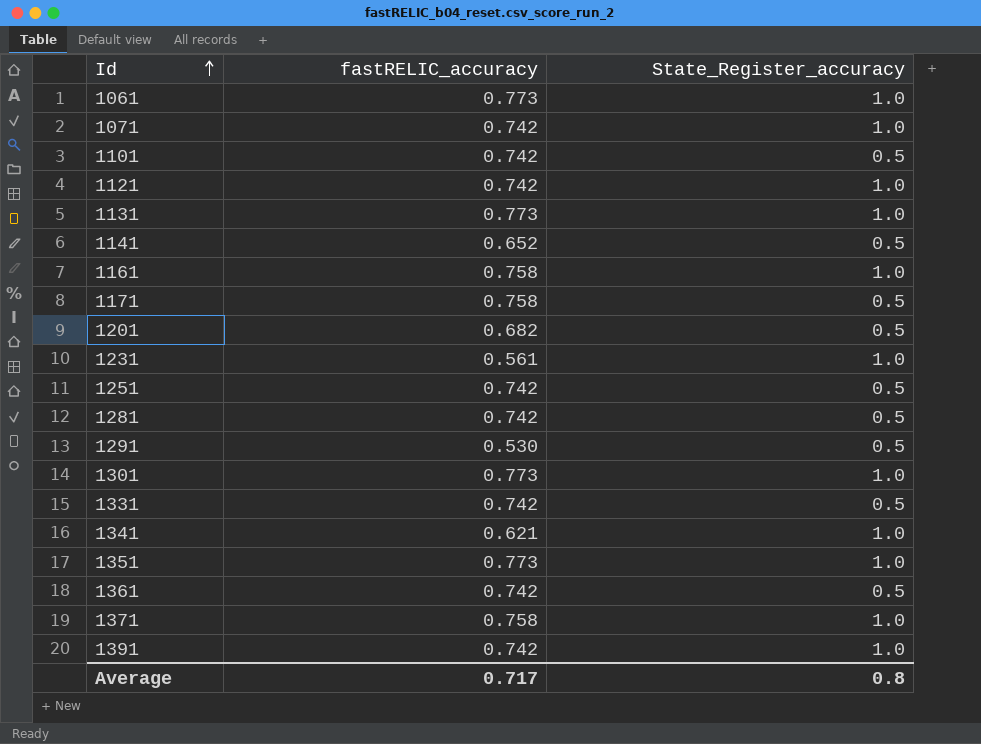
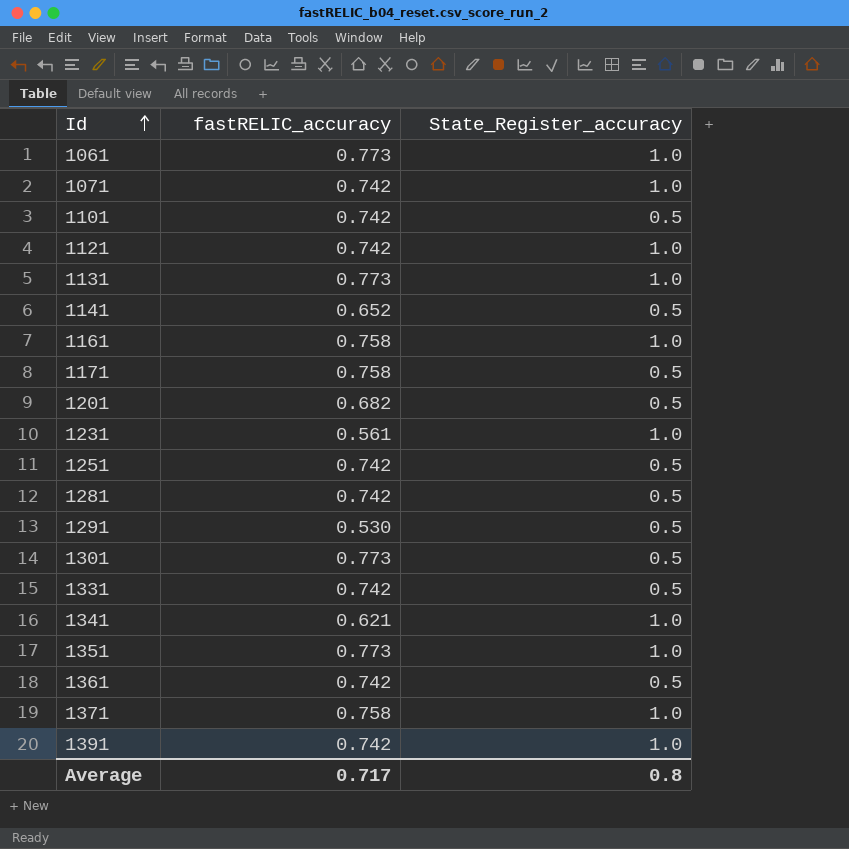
1301 | State_Register_accuracy: 1.0 -> 0.5

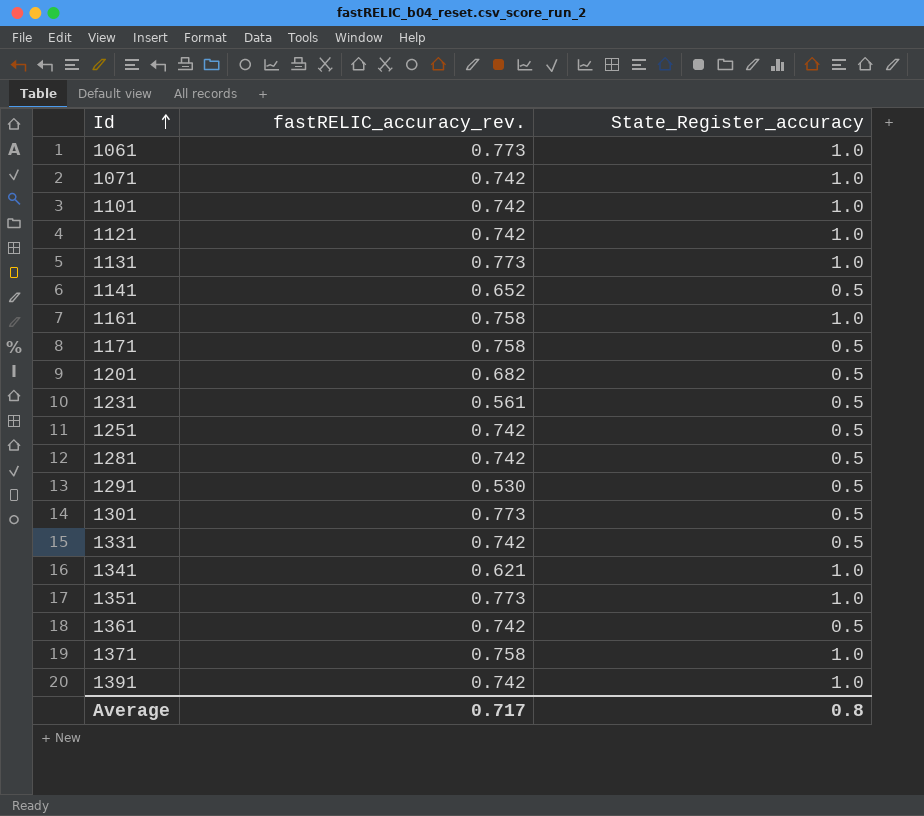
column name: fastRELIC_accuracy -> fastRELIC_accuracy_rev.
1101 | State_Register_accuracy: 0.5 -> 1.0
1231 | State_Register_accuracy: 1.0 -> 0.5

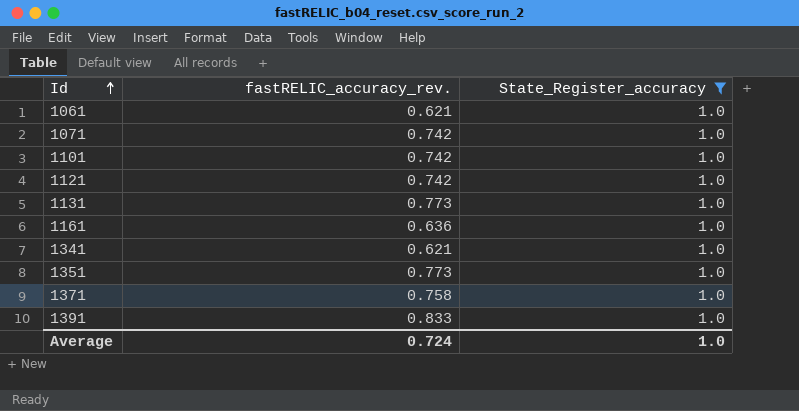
filter: none -> State_Register_accuracy = 1.0
1061 | fastRELIC_accuracy_rev.: 0.773 -> 0.621
1161 | fastRELIC_accuracy_rev.: 0.758 -> 0.636
1391 | fastRELIC_accuracy_rev.: 0.742 -> 0.833
Average | fastRELIC_accuracy_rev.: 0.717 -> 0.724
Average | State_Register_accuracy: 0.8 -> 1.0

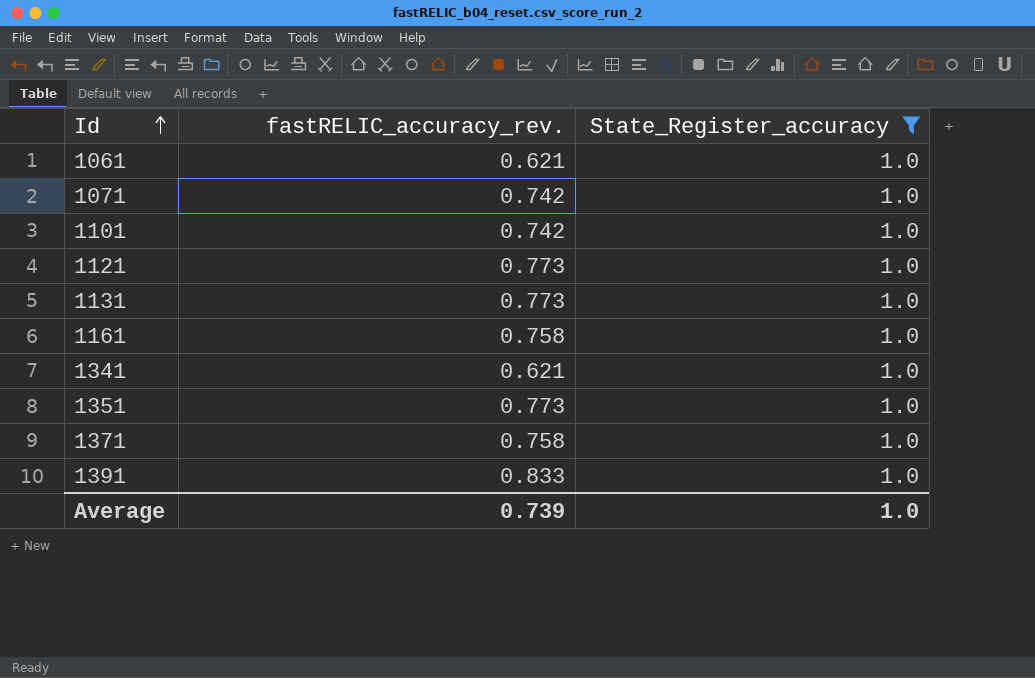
1121 | fastRELIC_accuracy_rev.: 0.742 -> 0.773
1161 | fastRELIC_accuracy_rev.: 0.636 -> 0.758
Average | fastRELIC_accuracy_rev.: 0.724 -> 0.739

